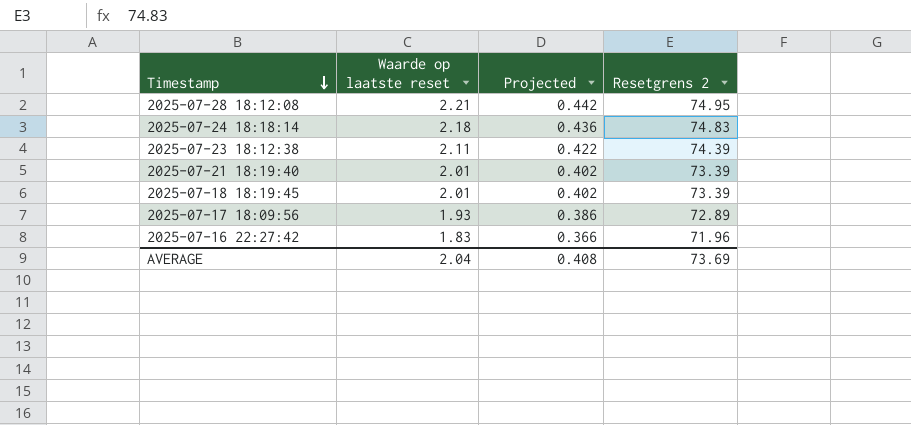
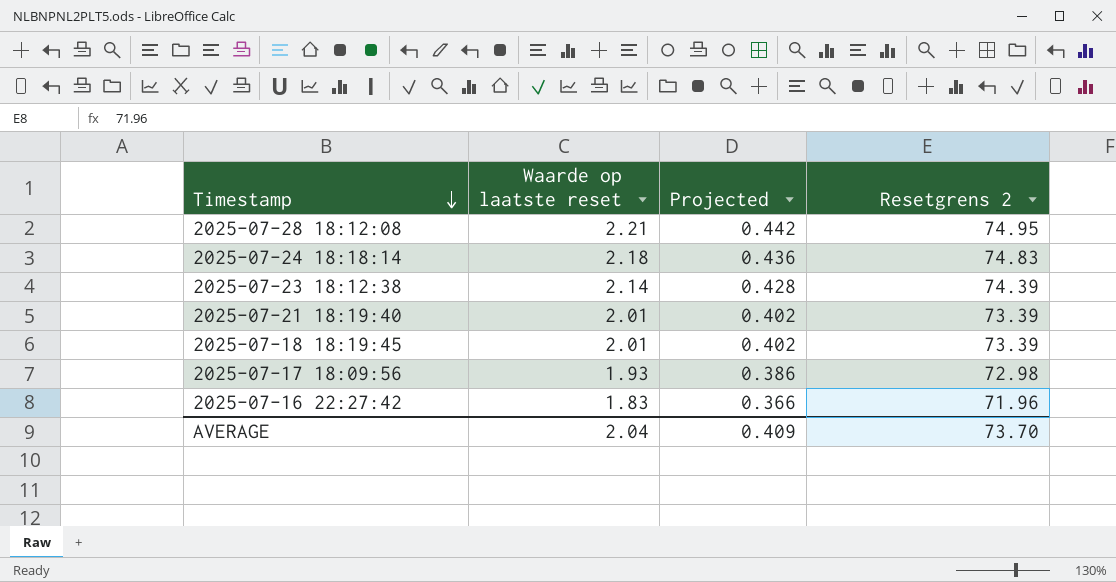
2025-07-23 18:12:38 | Waarde op laatste reset: 2.11 -> 2.14
2025-07-23 18:12:38 | Projected: 0.422 -> 0.428
2025-07-17 18:09:56 | Resetgrens 2: 72.89 -> 72.98
AVERAGE | Projected: 0.408 -> 0.409
AVERAGE | Resetgrens 2: 73.69 -> 73.70

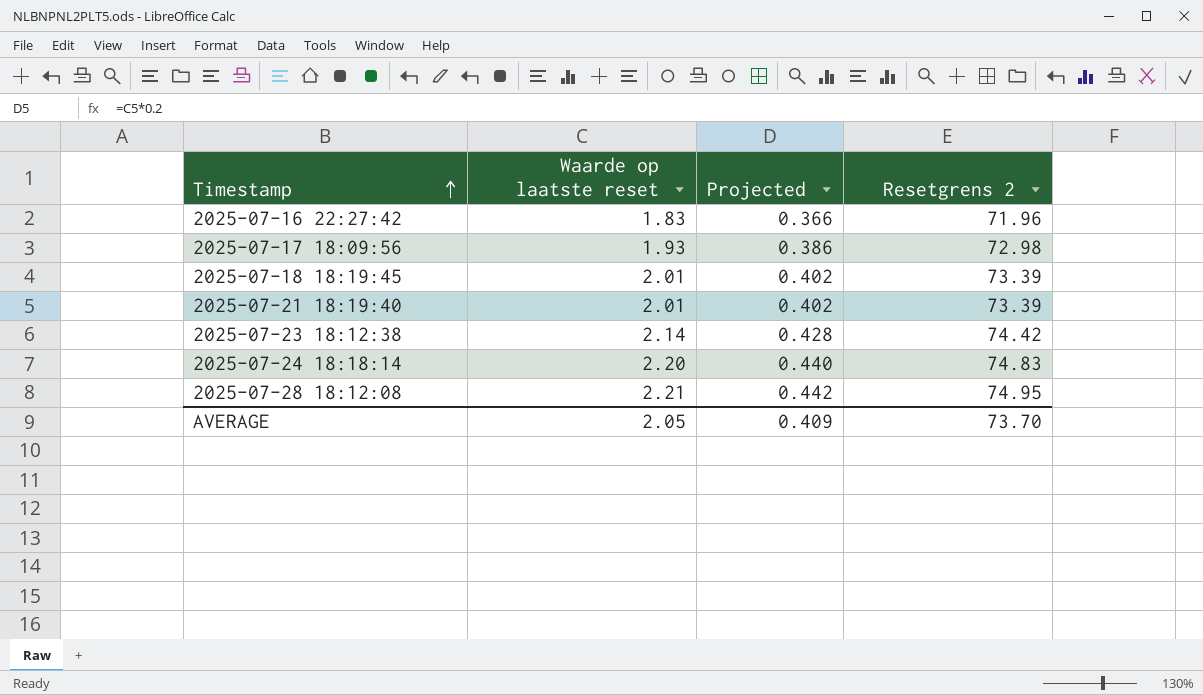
row order: Timestamp descending -> Timestamp ascending
2025-07-23 18:12:38 | Resetgrens 2: 74.39 -> 74.42
2025-07-24 18:18:14 | Waarde op laatste reset: 2.18 -> 2.20
2025-07-24 18:18:14 | Projected: 0.436 -> 0.440
AVERAGE | Waarde op laatste reset: 2.04 -> 2.05

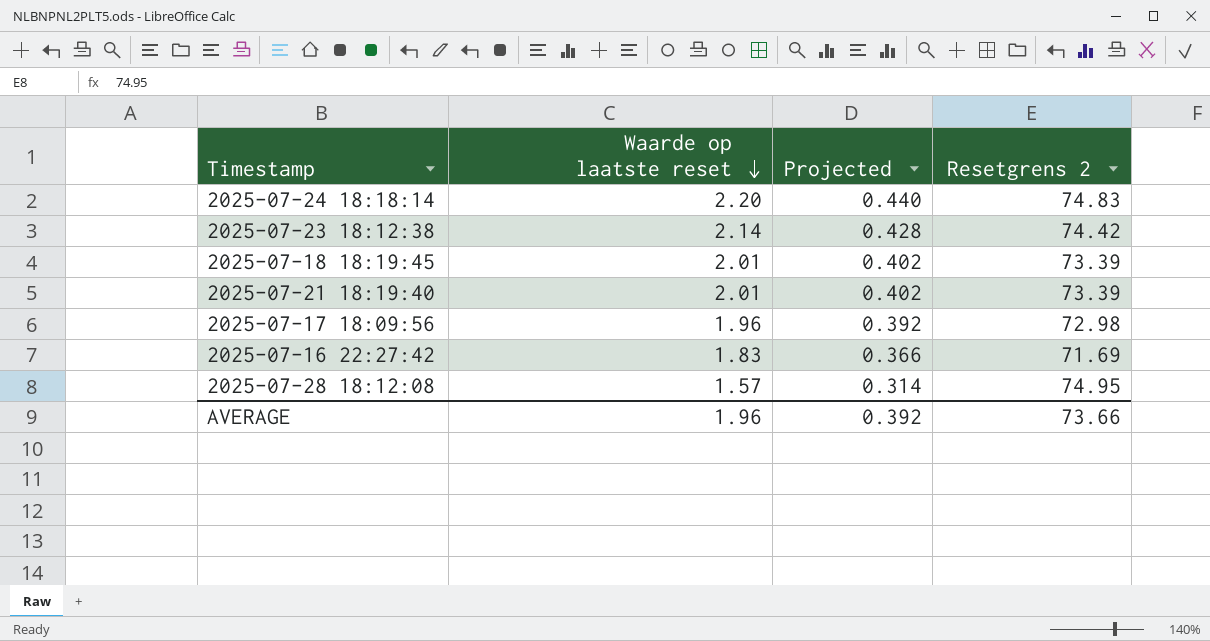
row order: Timestamp ascending -> Waarde op laatste reset descending
2025-07-17 18:09:56 | Waarde op laatste reset: 1.93 -> 1.96
2025-07-17 18:09:56 | Projected: 0.386 -> 0.392
2025-07-16 22:27:42 | Resetgrens 2: 71.96 -> 71.69
2025-07-28 18:12:08 | Waarde op laatste reset: 2.21 -> 1.57
2025-07-28 18:12:08 | Projected: 0.442 -> 0.314
AVERAGE | Waarde op laatste reset: 2.05 -> 1.96
AVERAGE | Projected: 0.409 -> 0.392
AVERAGE | Resetgrens 2: 73.70 -> 73.66

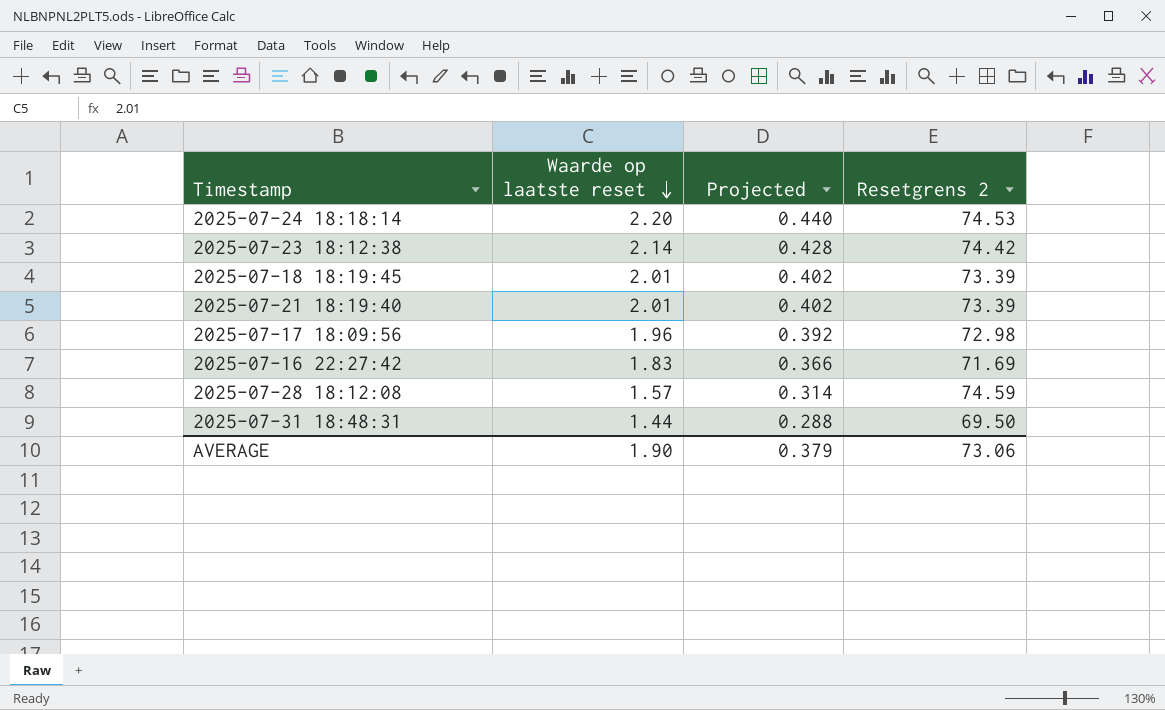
2025-07-24 18:18:14 | Resetgrens 2: 74.83 -> 74.53
2025-07-28 18:12:08 | Resetgrens 2: 74.95 -> 74.59
row 2025-07-31 18:48:31: none -> 1.44 | 0.288 | 69.50
AVERAGE | Waarde op laatste reset: 1.96 -> 1.90
AVERAGE | Projected: 0.392 -> 0.379
AVERAGE | Resetgrens 2: 73.66 -> 73.06

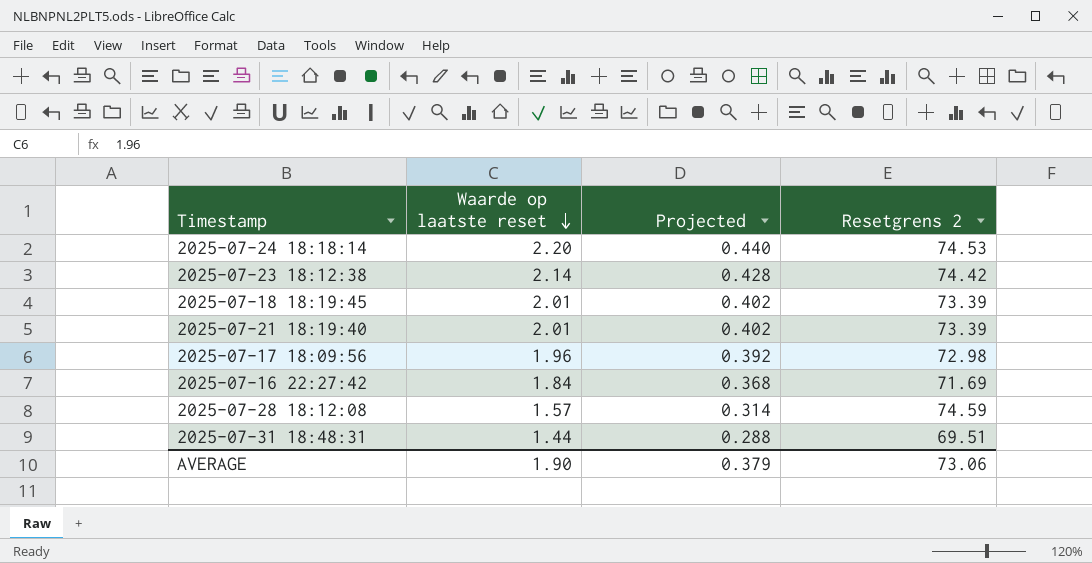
2025-07-16 22:27:42 | Waarde op laatste reset: 1.83 -> 1.84
2025-07-16 22:27:42 | Projected: 0.366 -> 0.368
2025-07-31 18:48:31 | Resetgrens 2: 69.50 -> 69.51

